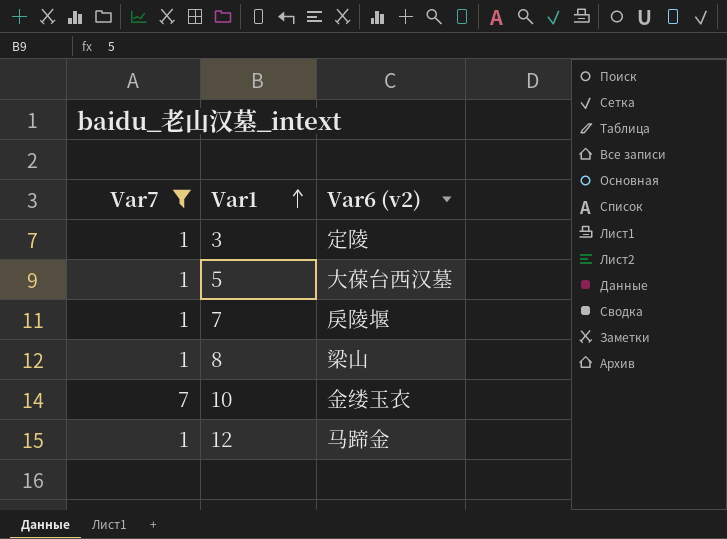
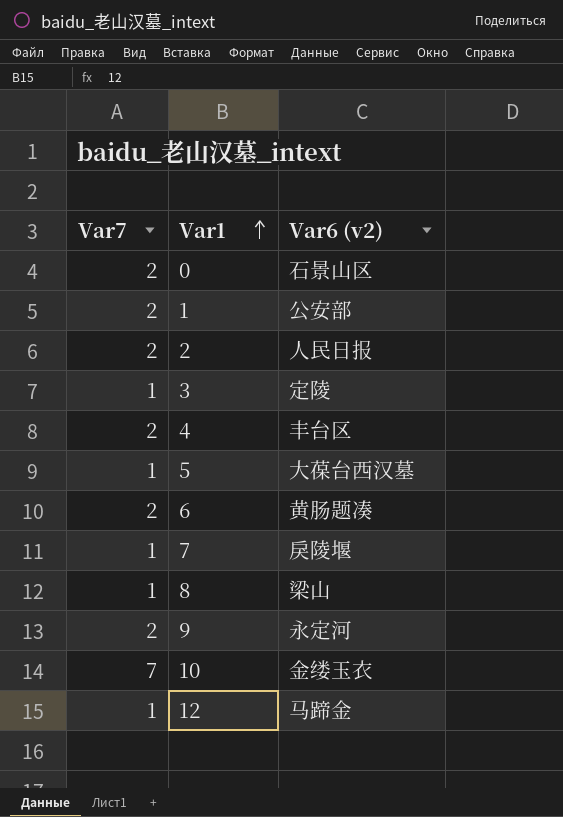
filter: Var7 != 2 -> none

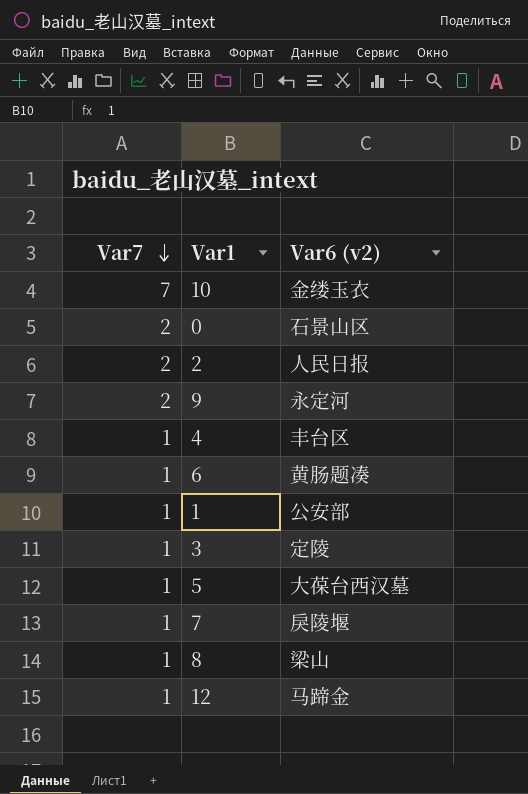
row order: Var1 ascending -> Var7 descending
4 | Var7: 2 -> 1
6 | Var7: 2 -> 1
1 | Var7: 2 -> 1

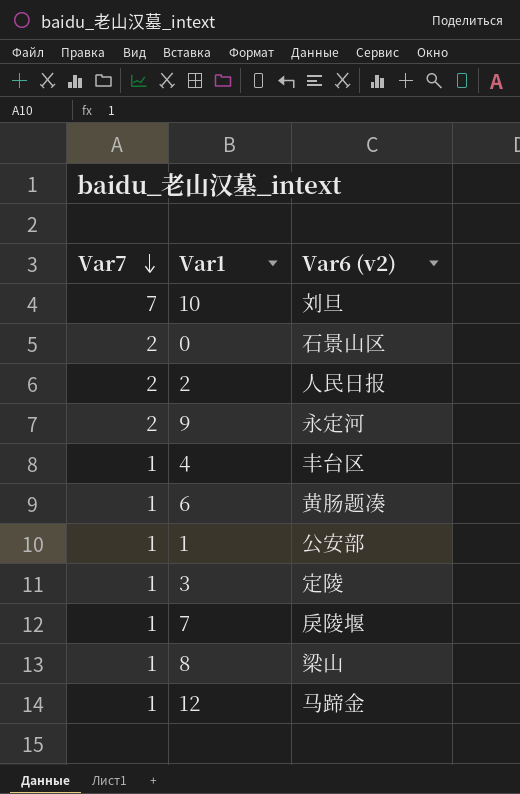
row 5: 1 | 大葆台西汉墓 -> none
10 | Var6 (v2): 金缕玉衣 -> 刘旦

